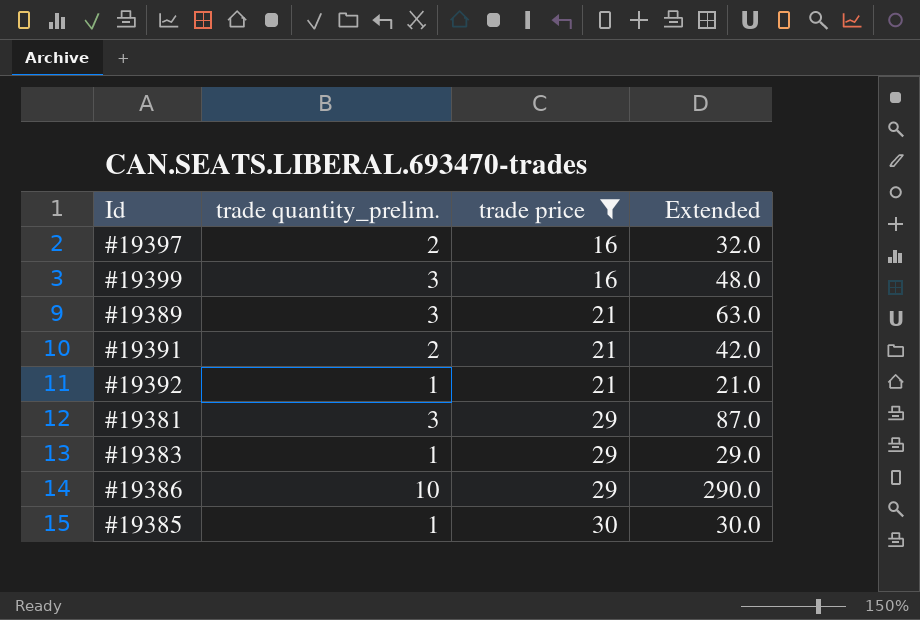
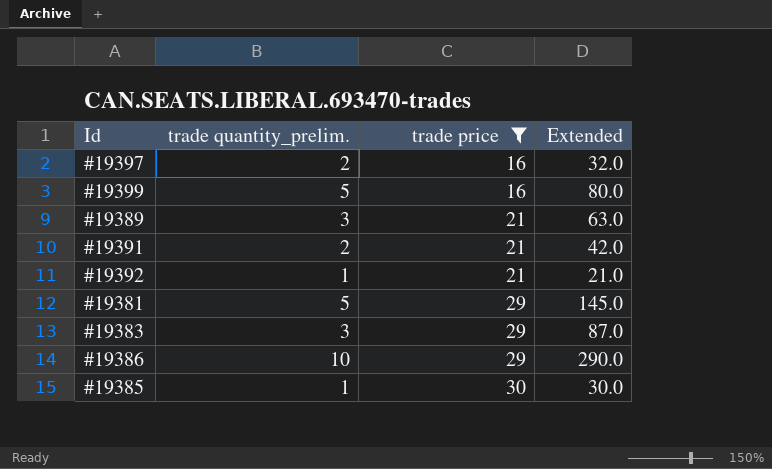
#19399 | trade quantity_prelim.: 3 -> 5
#19399 | Extended: 48.0 -> 80.0
#19381 | trade quantity_prelim.: 3 -> 5
#19381 | Extended: 87.0 -> 145.0
#19383 | trade quantity_prelim.: 1 -> 3
#19383 | Extended: 29.0 -> 87.0

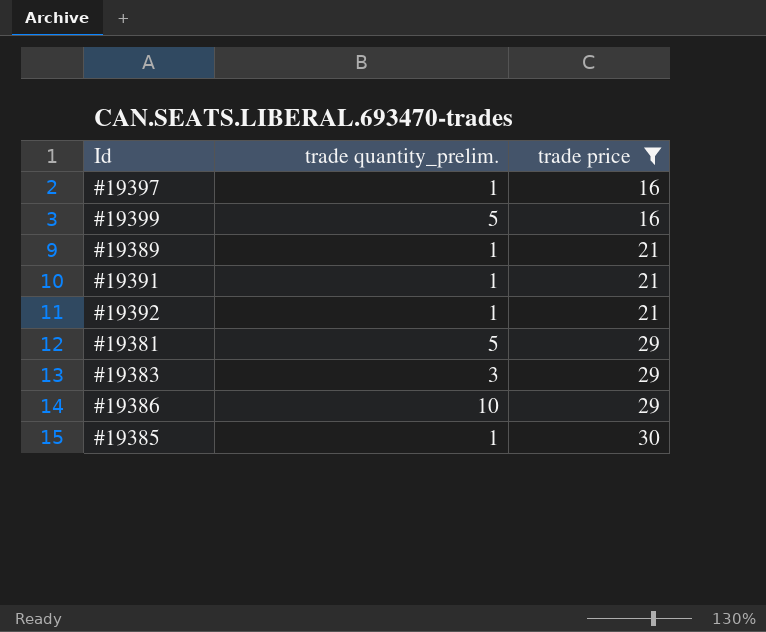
column Extended | formula: [trade quantity_prelim.] * [trade price] -> none
#19397 | trade quantity_prelim.: 2 -> 1
#19389 | trade quantity_prelim.: 3 -> 1
#19391 | trade quantity_prelim.: 2 -> 1

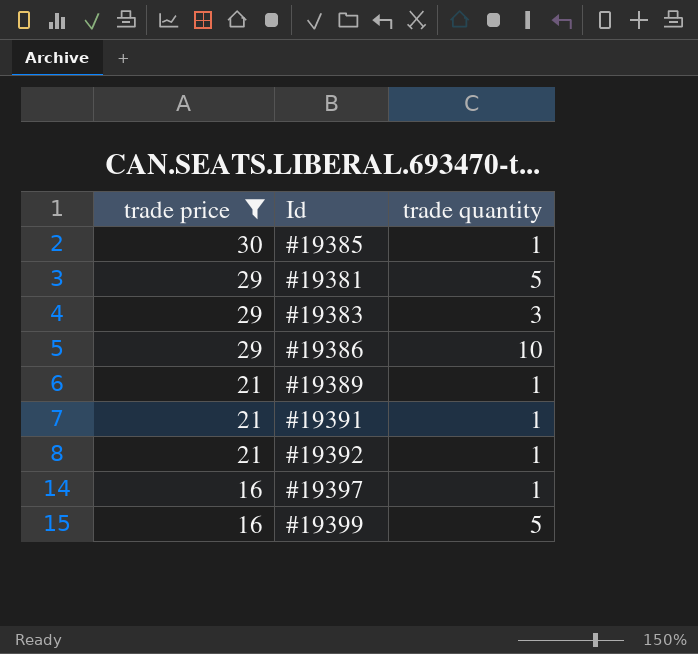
row order: trade price ascending -> trade price descending
column trade price | position: 3 -> 1
column name: trade quantity_prelim. -> trade quantity

